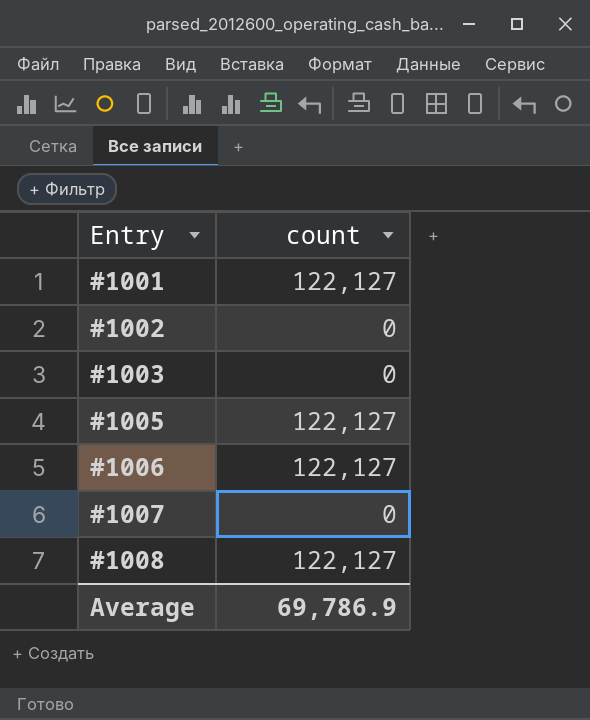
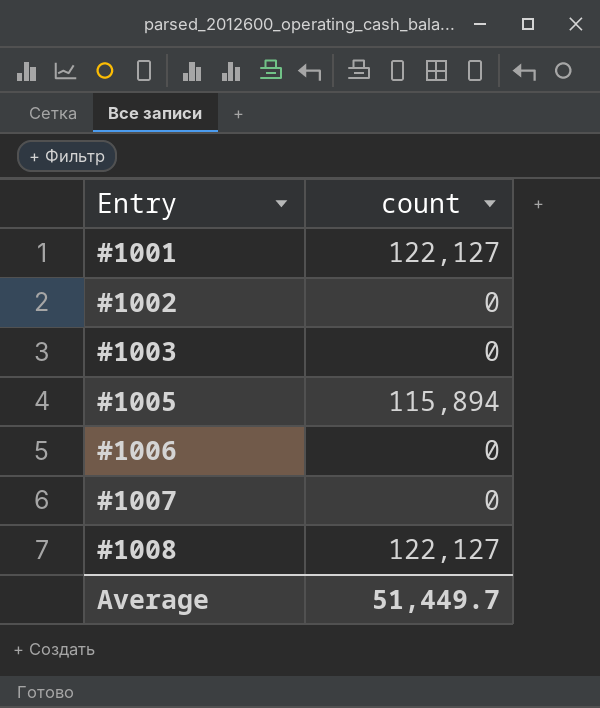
#1005 | count: 122,127 -> 115,894
#1006 | count: 122,127 -> 0
Average | count: 69,786.9 -> 51,449.7

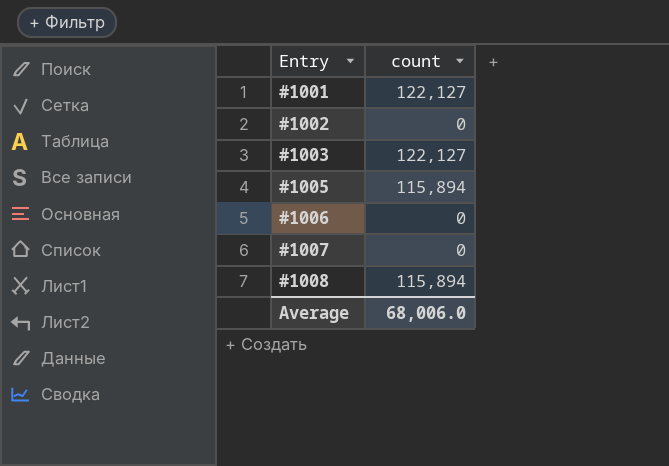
#1003 | count: 0 -> 122,127
#1008 | count: 122,127 -> 115,894
Average | count: 51,449.7 -> 68,006.0

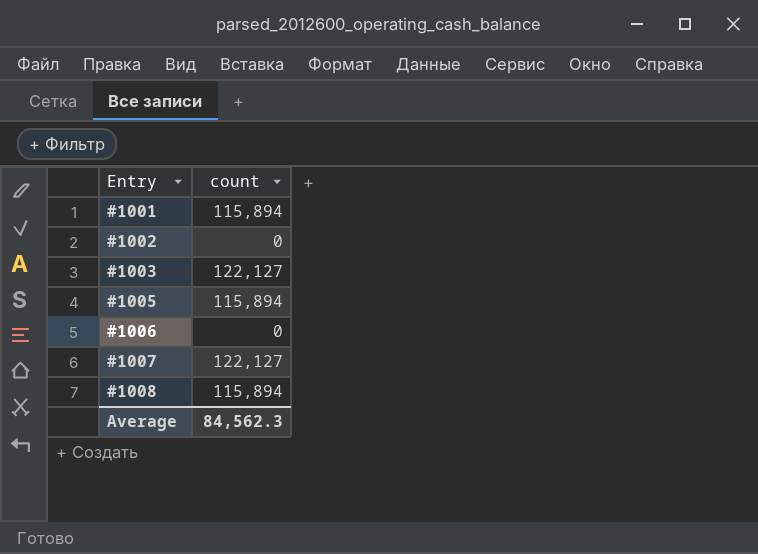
#1001 | count: 122,127 -> 115,894
#1007 | count: 0 -> 122,127
Average | count: 68,006.0 -> 84,562.3

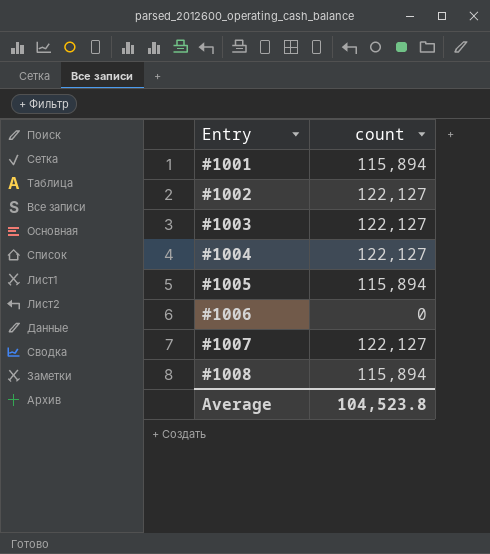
#1002 | count: 0 -> 122,127
row #1004: none -> 122,127
Average | count: 84,562.3 -> 104,523.8

